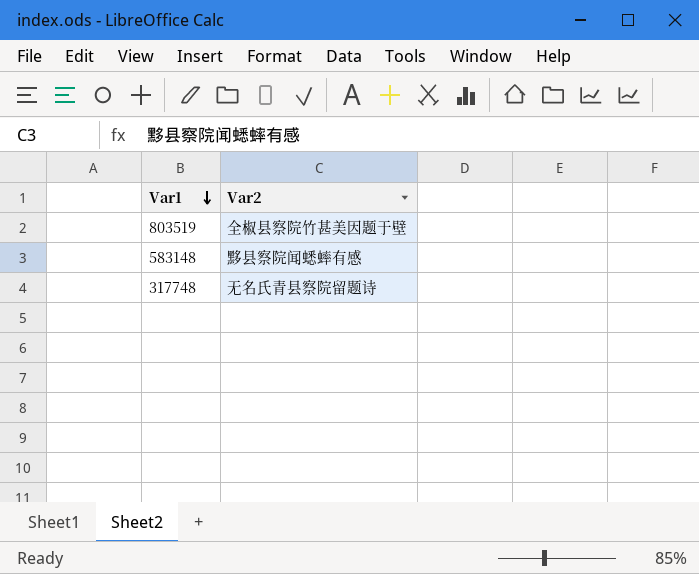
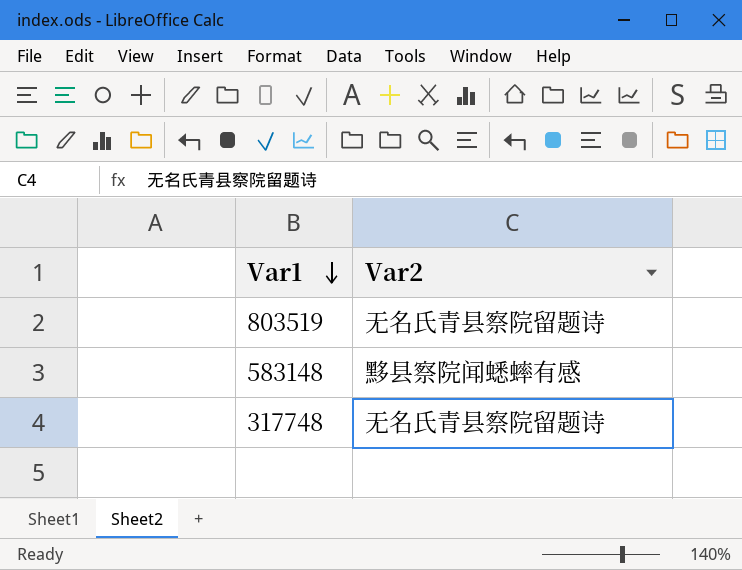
803519 | Var2: 全椒县察院竹甚美因题于壁 -> 无名氏青县察院留题诗

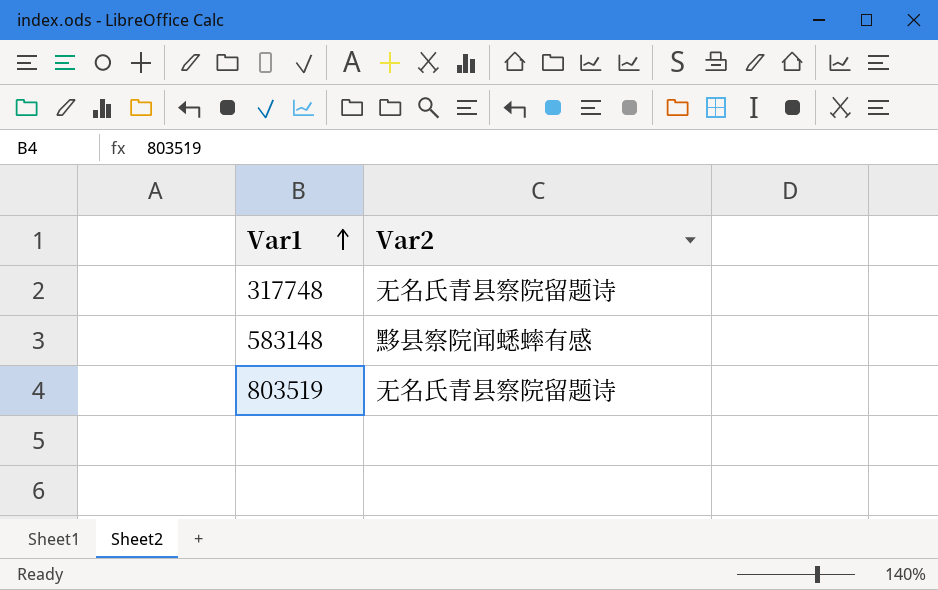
row order: Var1 descending -> Var1 ascending

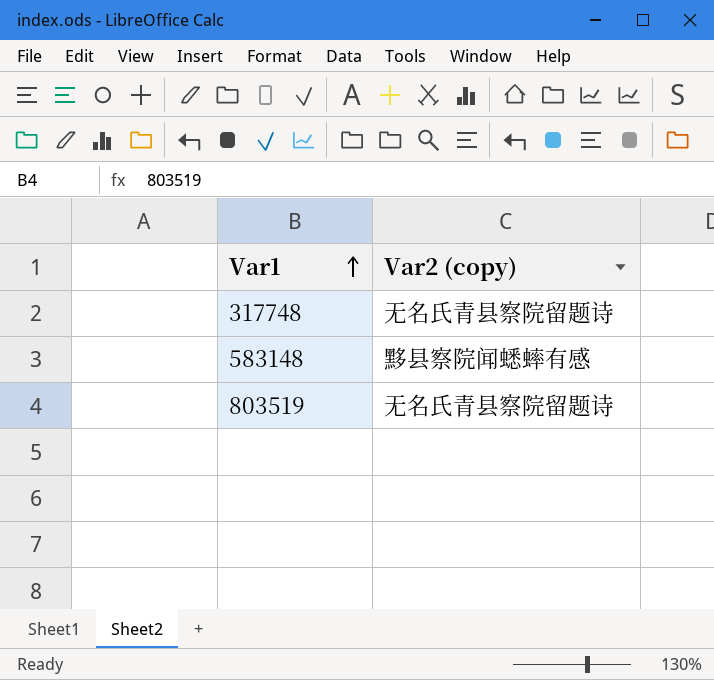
column name: Var2 -> Var2 (copy)

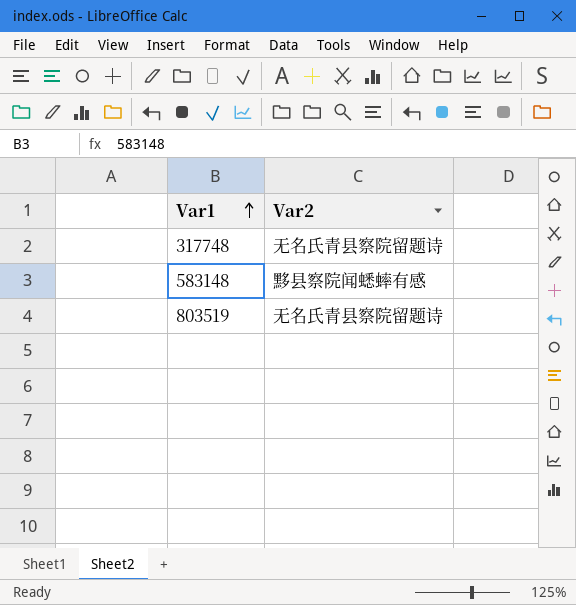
column name: Var2 (copy) -> Var2

